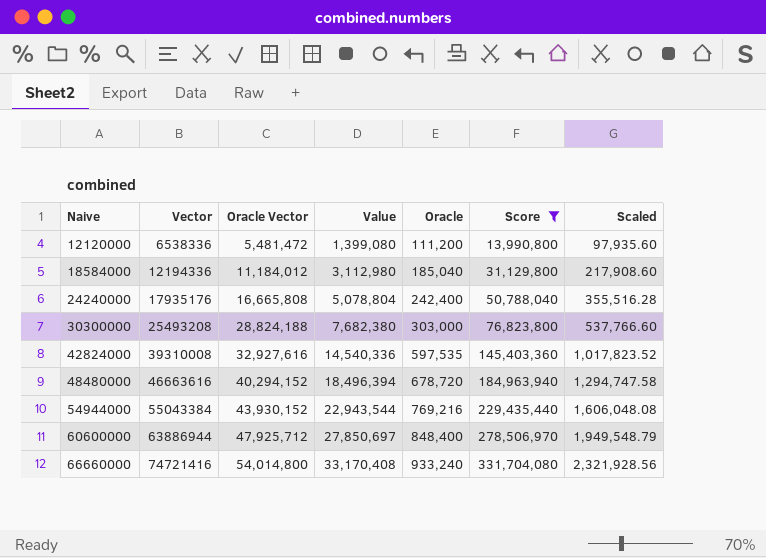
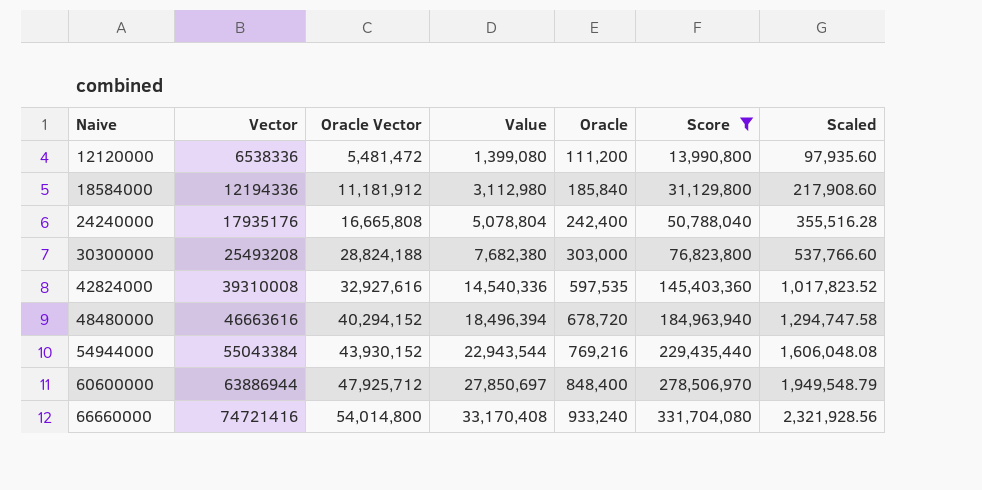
18584000 | Oracle Vector: 11,184,012 -> 11,181,912
18584000 | Oracle: 185,040 -> 185,840

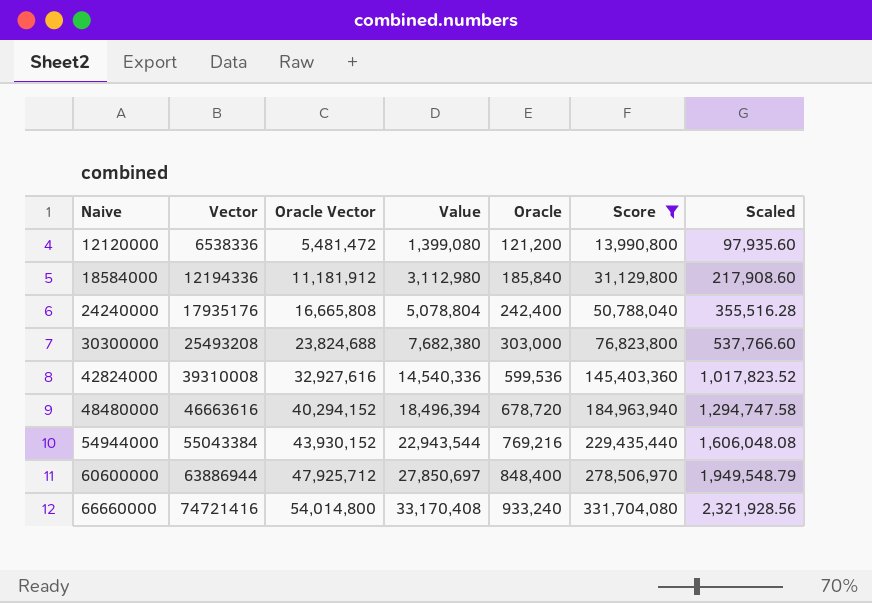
12120000 | Oracle: 111,200 -> 121,200
30300000 | Oracle Vector: 28,824,188 -> 23,824,688
42824000 | Oracle: 597,535 -> 599,536

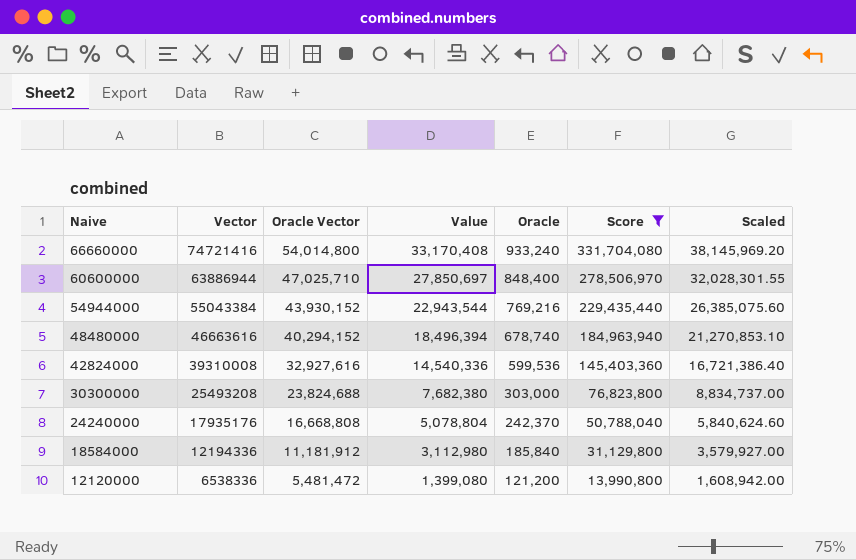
row order: Naive ascending -> Naive descending
column Scaled | formula: [Value] * 0.07 -> [Value] * 1.15
60600000 | Oracle Vector: 47,925,712 -> 47,025,710
48480000 | Oracle: 678,720 -> 678,740
24240000 | Oracle Vector: 16,665,808 -> 16,668,808
24240000 | Oracle: 242,400 -> 242,370

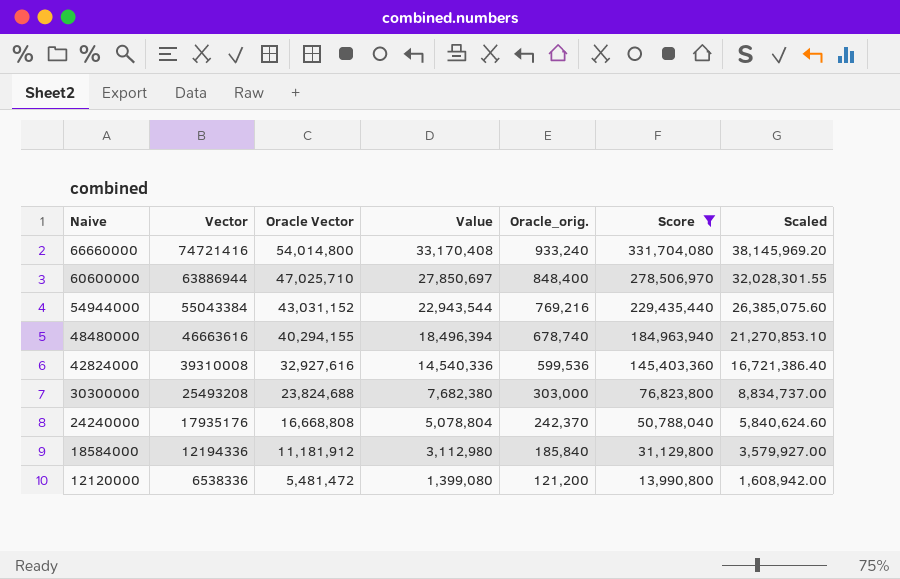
column name: Oracle -> Oracle_orig.
54944000 | Oracle Vector: 43,930,152 -> 43,031,152
48480000 | Oracle Vector: 40,294,152 -> 40,294,155

